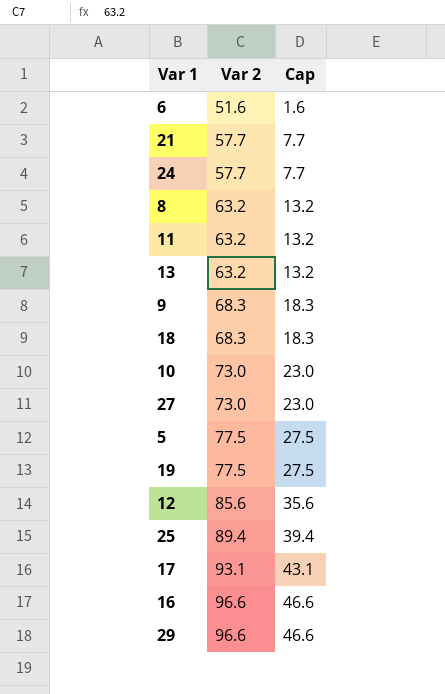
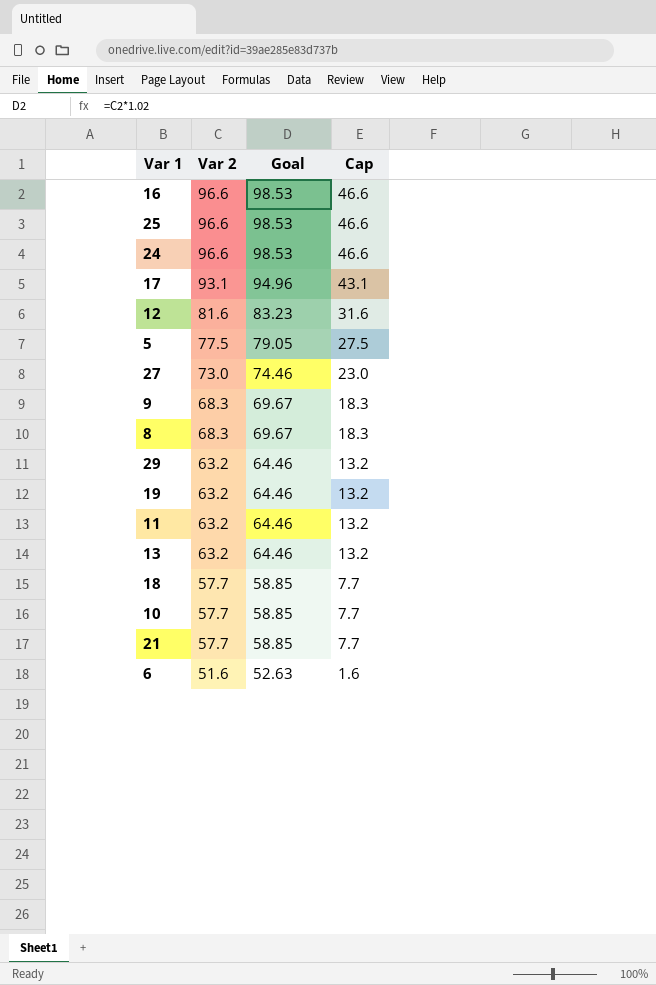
row order: Var 2 ascending -> Var 2 descending
column Goal | formula: none -> [Var 2] * 1.02
25 | Var 2: 89.4 -> 96.6
25 | Cap: 39.4 -> 46.6
24 | Var 2: 57.7 -> 96.6
24 | Cap: 7.7 -> 46.6
12 | Var 2: 85.6 -> 81.6
12 | Cap: 35.6 -> 31.6
8 | Var 2: 63.2 -> 68.3
8 | Cap: 13.2 -> 18.3
29 | Var 2: 96.6 -> 63.2
29 | Cap: 46.6 -> 13.2
19 | Var 2: 77.5 -> 63.2
19 | Cap: 27.5 -> 13.2
18 | Var 2: 68.3 -> 57.7
18 | Cap: 18.3 -> 7.7
10 | Var 2: 73.0 -> 57.7
10 | Cap: 23.0 -> 7.7

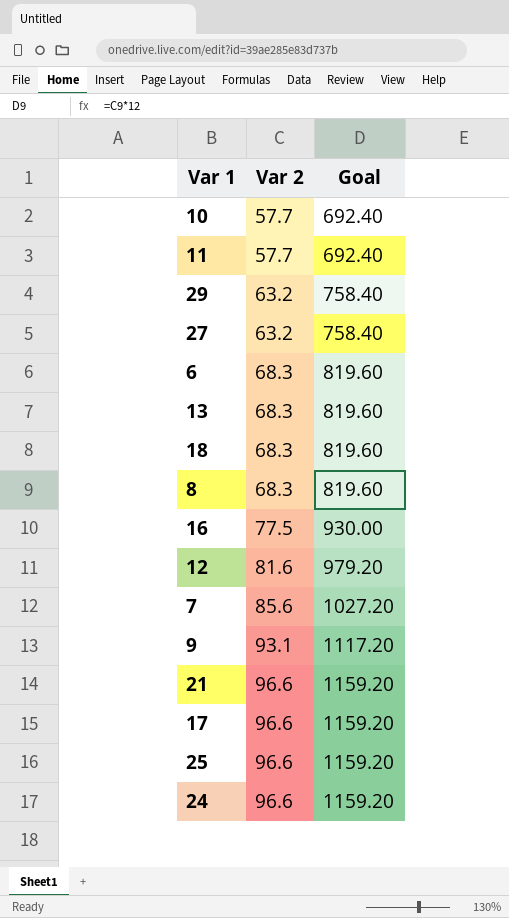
row order: Var 2 descending -> Var 2 ascending
column Cap | formula: [Var 2] - 50 -> none
column Goal | formula: [Var 2] * 1.02 -> [Var 2] * 12
row 5: 77.5 | 79.05 | 27.5 -> none
row 19: 63.2 | 64.46 | 13.2 -> none
11 | Var 2: 63.2 -> 57.7
27 | Var 2: 73.0 -> 63.2
6 | Var 2: 51.6 -> 68.3
13 | Var 2: 63.2 -> 68.3
18 | Var 2: 57.7 -> 68.3
16 | Var 2: 96.6 -> 77.5
row 7: none -> 85.6 | 1027.20
9 | Var 2: 68.3 -> 93.1
21 | Var 2: 57.7 -> 96.6
17 | Var 2: 93.1 -> 96.6

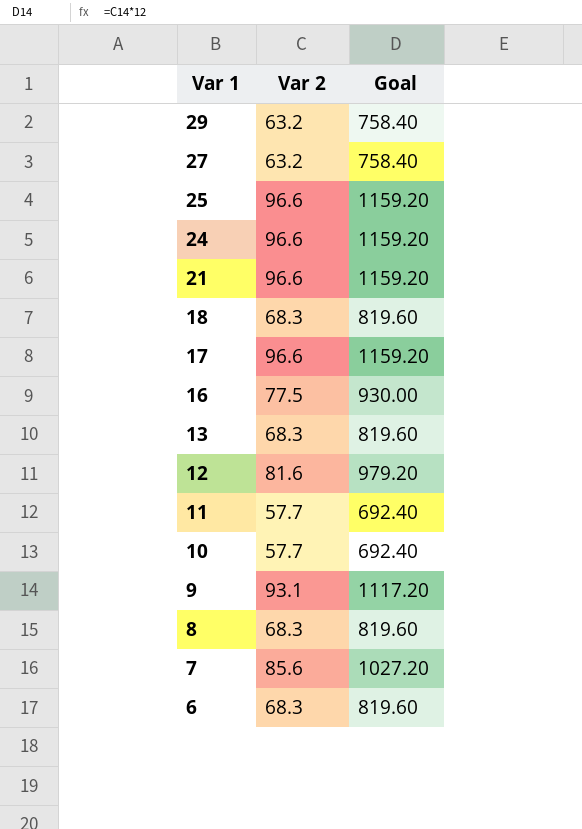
row order: Var 2 ascending -> Var 1 descending

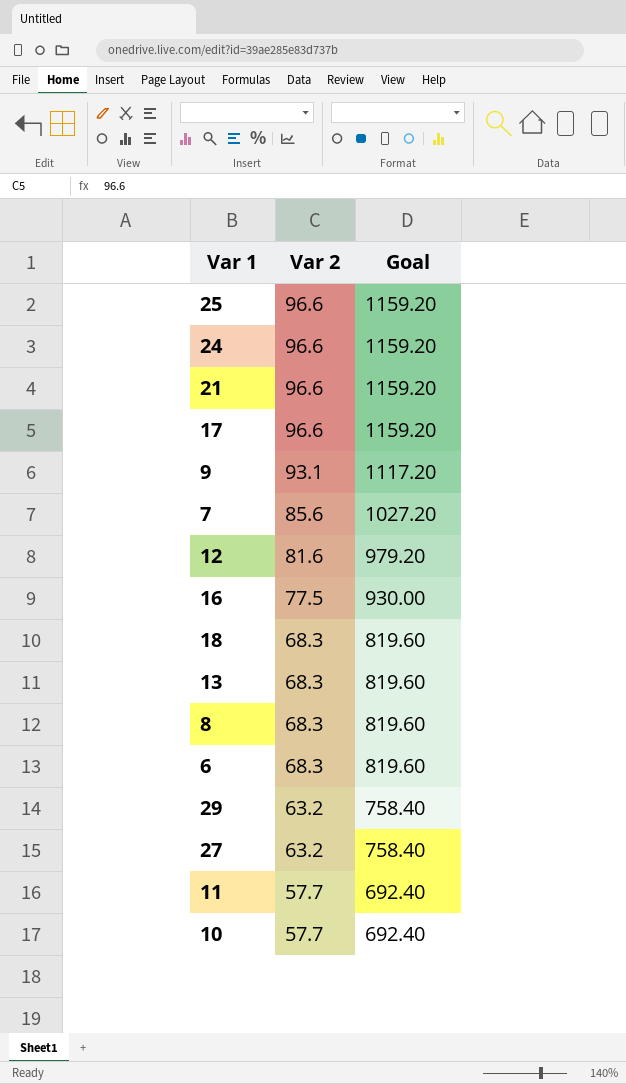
row order: Var 1 descending -> Var 2 descending

